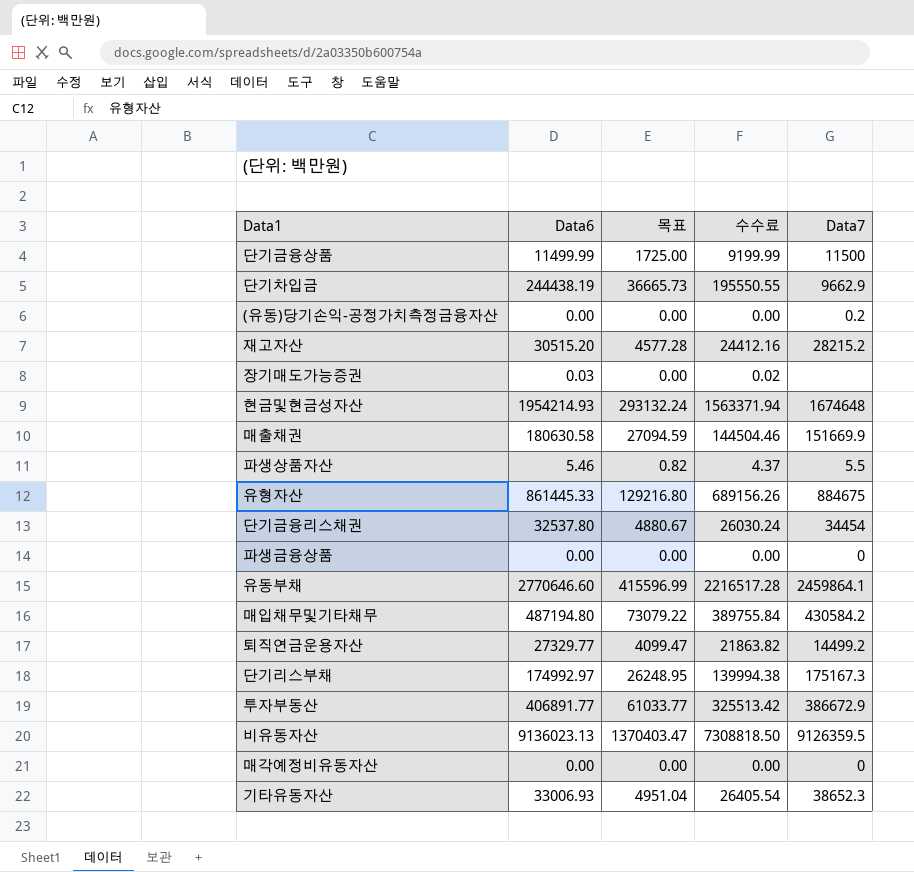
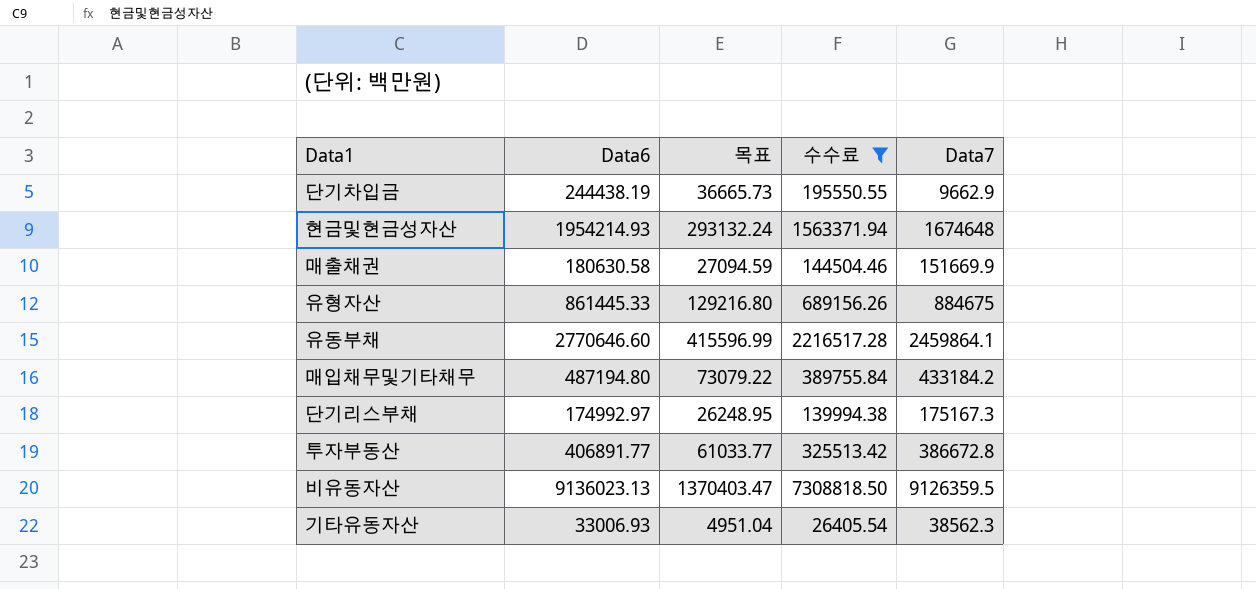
filter: none -> 수수료 >= 26405.54
매입채무및기타채무 | Data7: 430584.2 -> 433184.2
투자부동산 | Data7: 386672.9 -> 386672.8
기타유동자산 | Data7: 38652.3 -> 38562.3

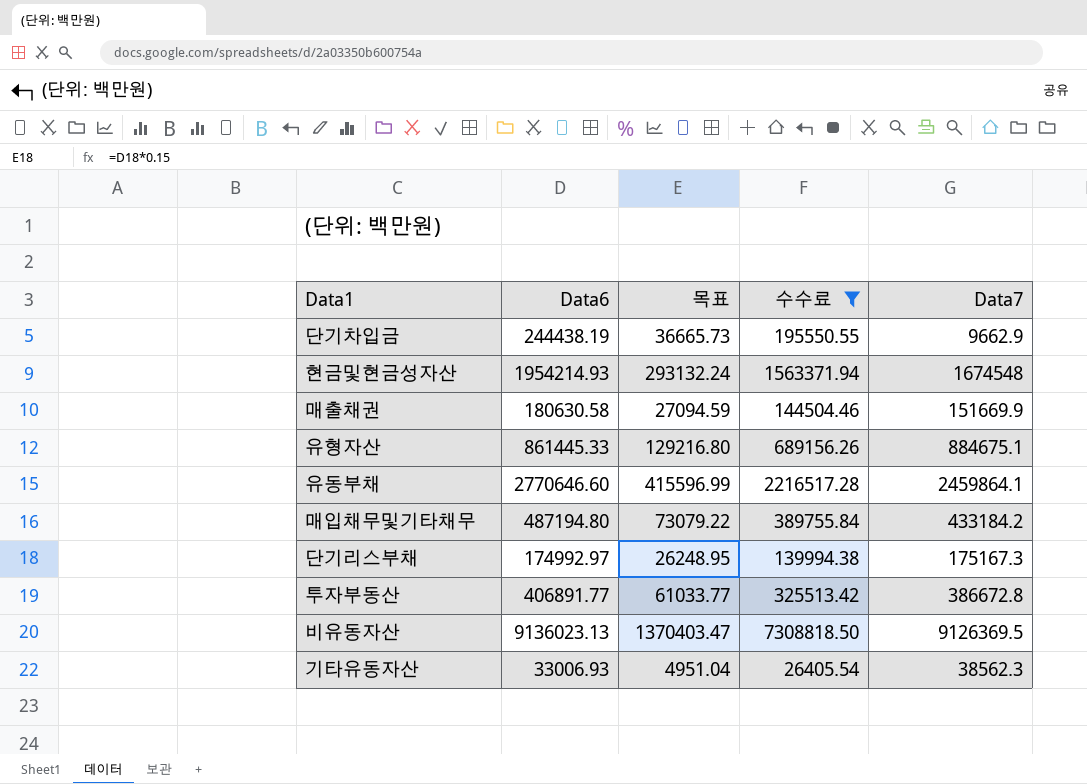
현금및현금성자산 | Data7: 1674648 -> 1674548
유형자산 | Data7: 884675 -> 884675.1
비유동자산 | Data7: 9126359.5 -> 9126369.5

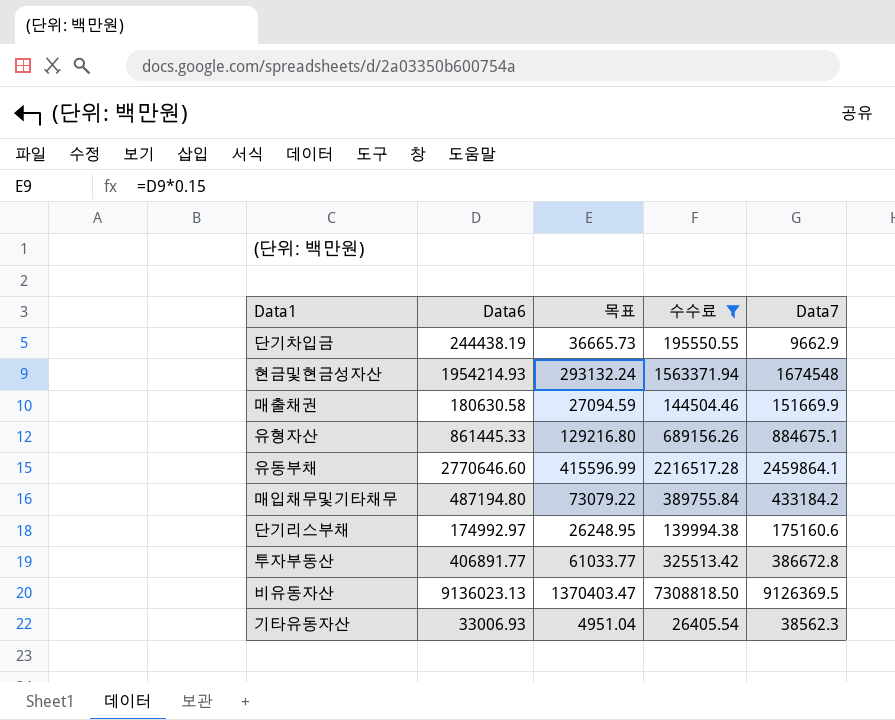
단기리스부채 | Data7: 175167.3 -> 175160.6

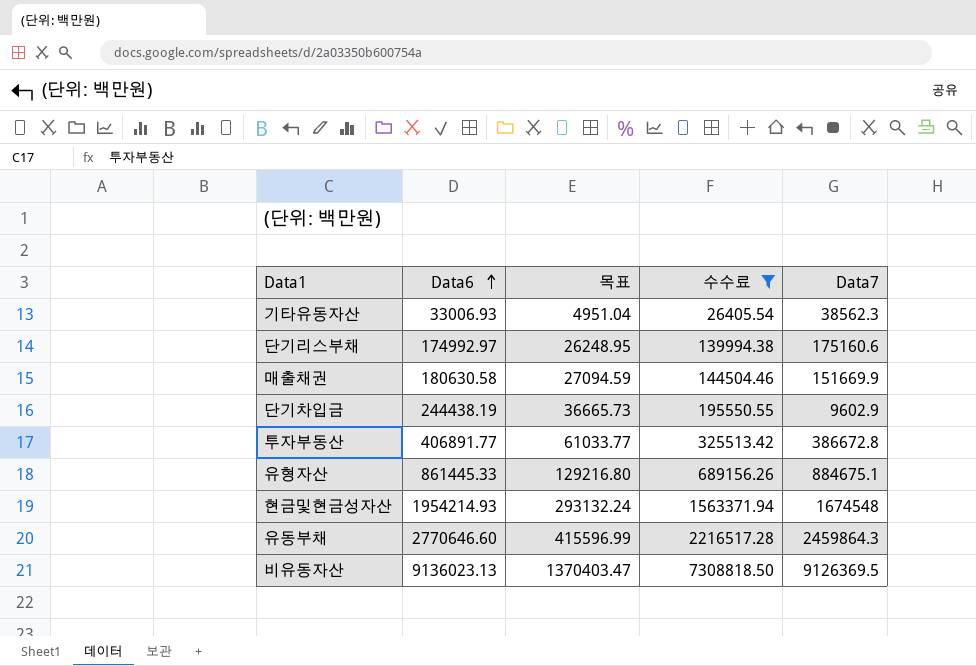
row order: none -> Data6 ascending
row 매입채무및기타채무: 487194.80 | 73079.22 | 389755.84 | 433184.2 -> none
단기차입금 | Data7: 9662.9 -> 9602.9
유동부채 | Data7: 2459864.1 -> 2459864.3

